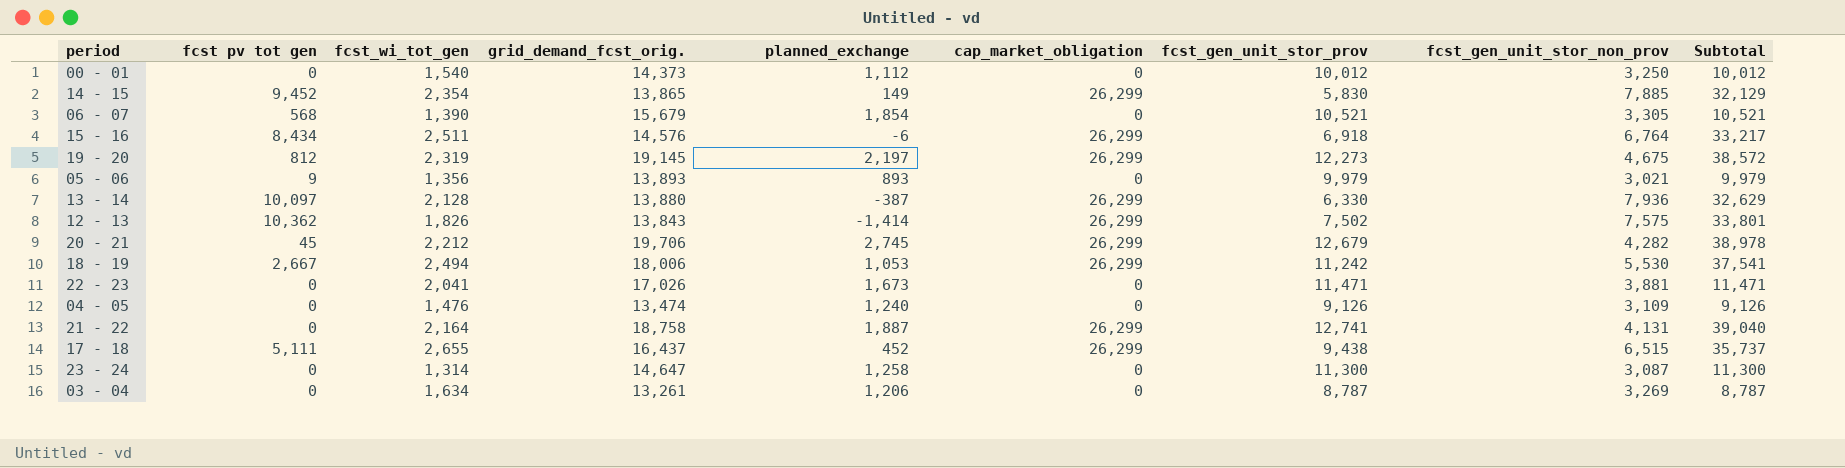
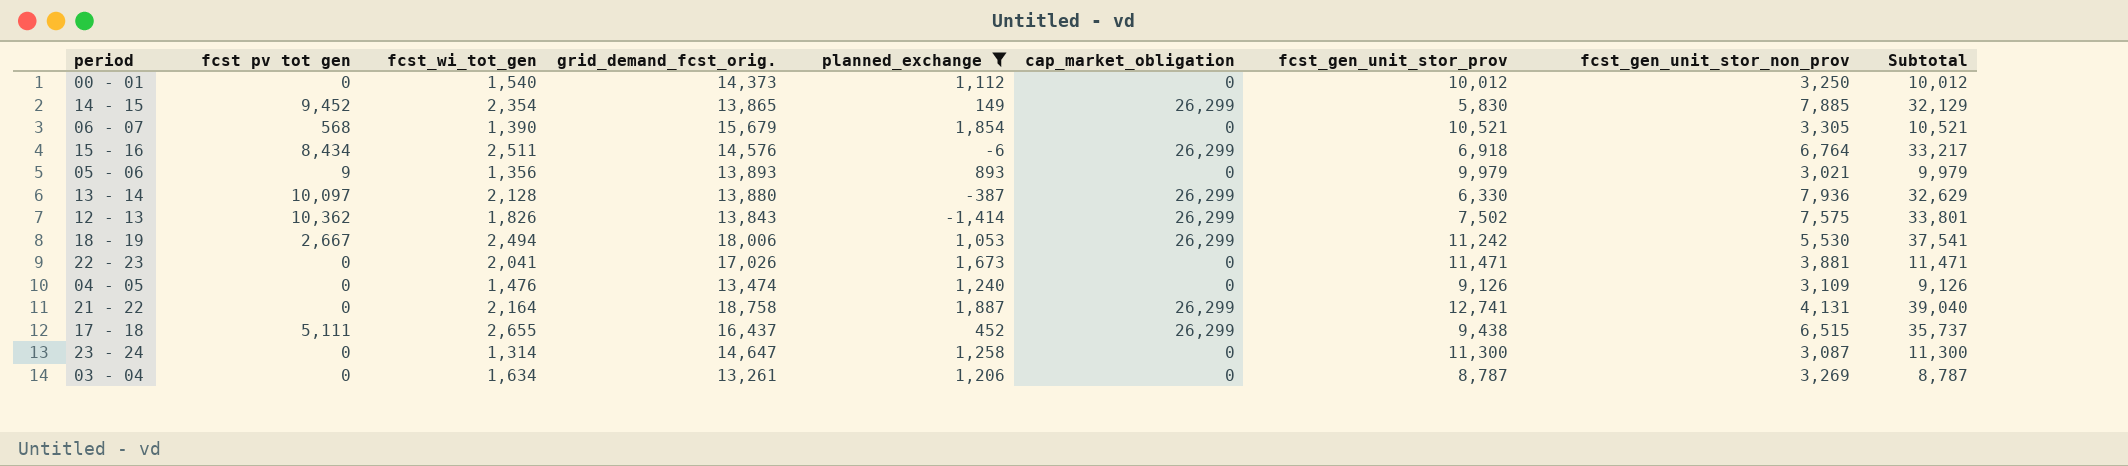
filter: none -> planned_exchange <= 1,887

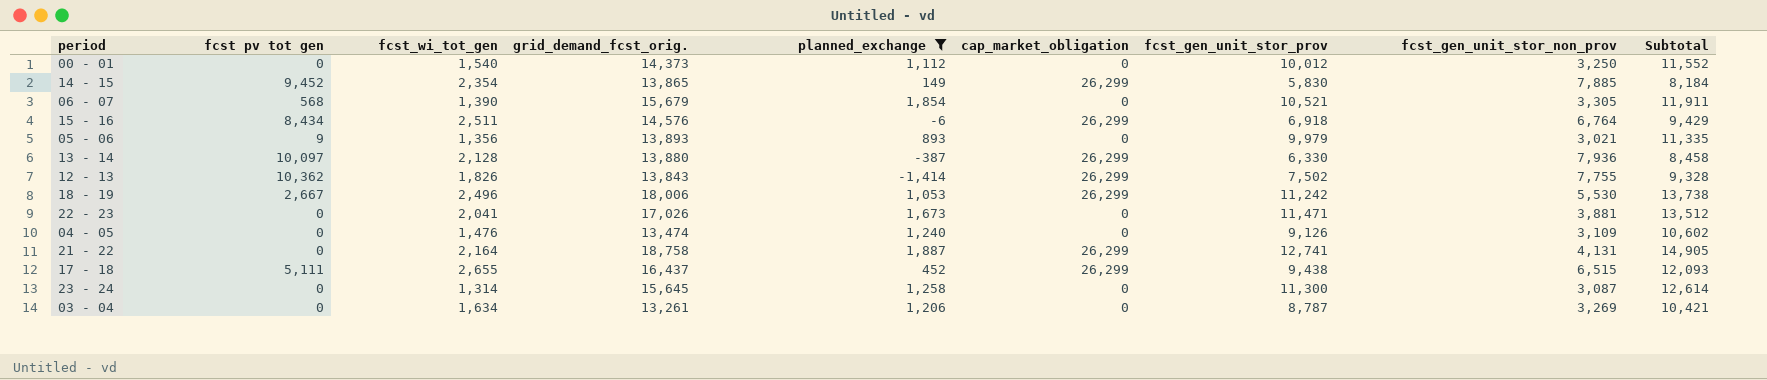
column Subtotal | formula: [cap_market_obligation] + [fcst_gen_unit_stor_prov] -> [fcst_wi_tot_gen] + [fcst_gen_unit_stor_prov]
12 - 13 | fcst_gen_unit_stor_non_prov: 7,575 -> 7,755
18 - 19 | fcst_wi_tot_gen: 2,494 -> 2,496
23 - 24 | grid_demand_fcst_orig.: 14,647 -> 15,645

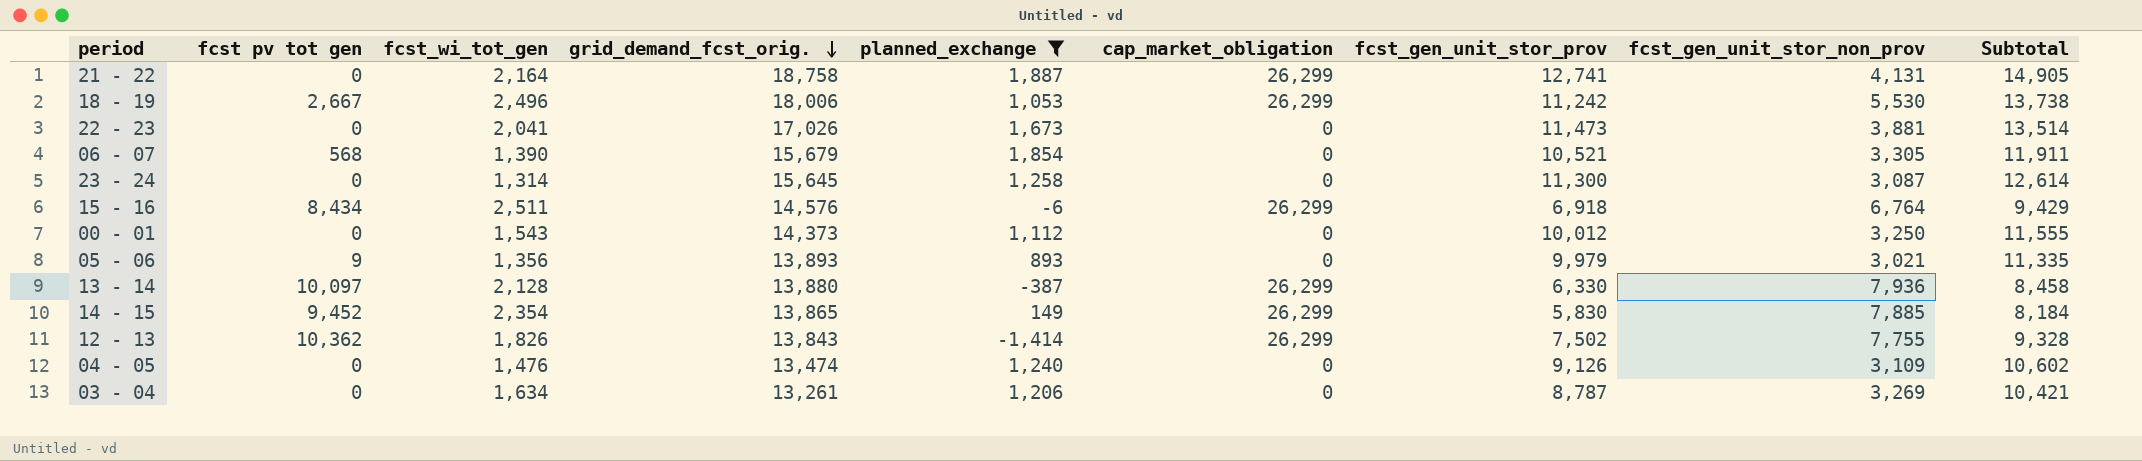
row order: none -> grid_demand_fcst_orig. descending
row 17 - 18: 5,111 | 2,655 | 16,437 | 452 | 26,299 | 9,438 | 6,515 | 12,093 -> none
22 - 23 | fcst_gen_unit_stor_prov: 11,471 -> 11,473
22 - 23 | Subtotal: 13,512 -> 13,514
00 - 01 | fcst_wi_tot_gen: 1,540 -> 1,543
00 - 01 | Subtotal: 11,552 -> 11,555

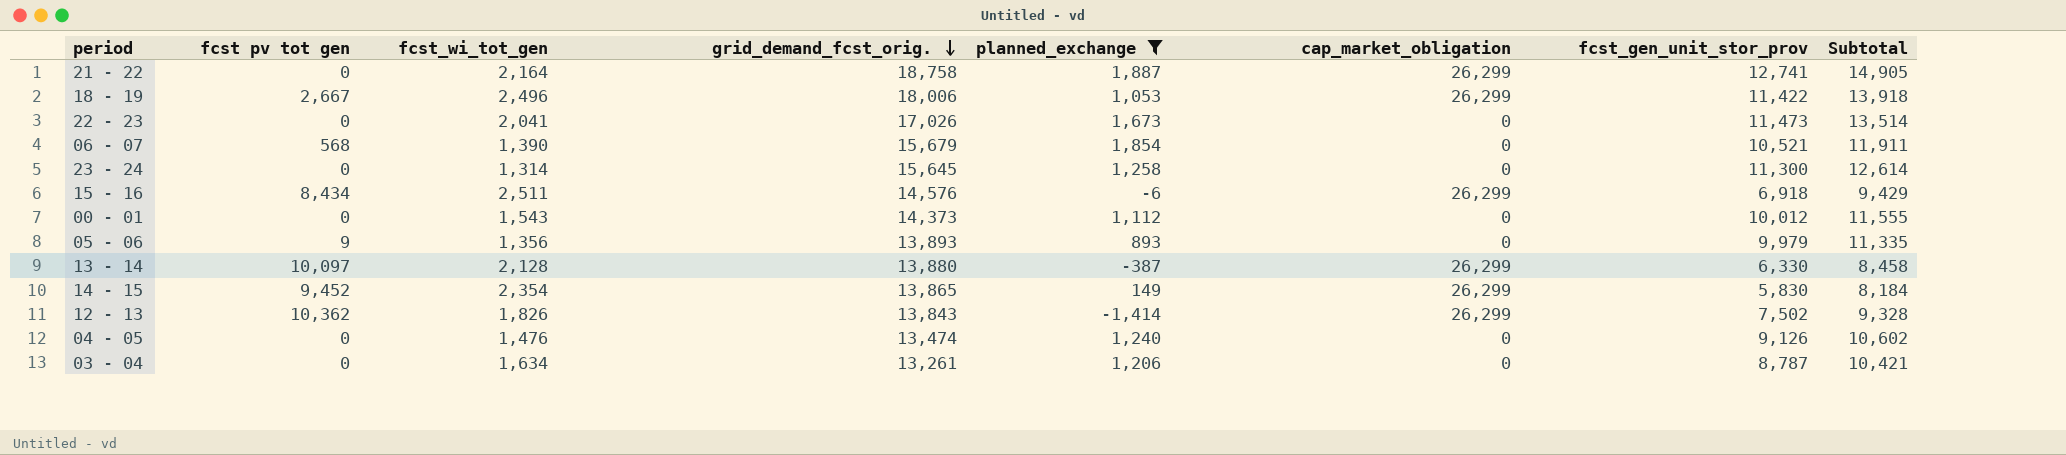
column fcst_gen_unit_stor_non_prov | position: 8 -> none
18 - 19 | fcst_gen_unit_stor_prov: 11,242 -> 11,422
18 - 19 | Subtotal: 13,738 -> 13,918

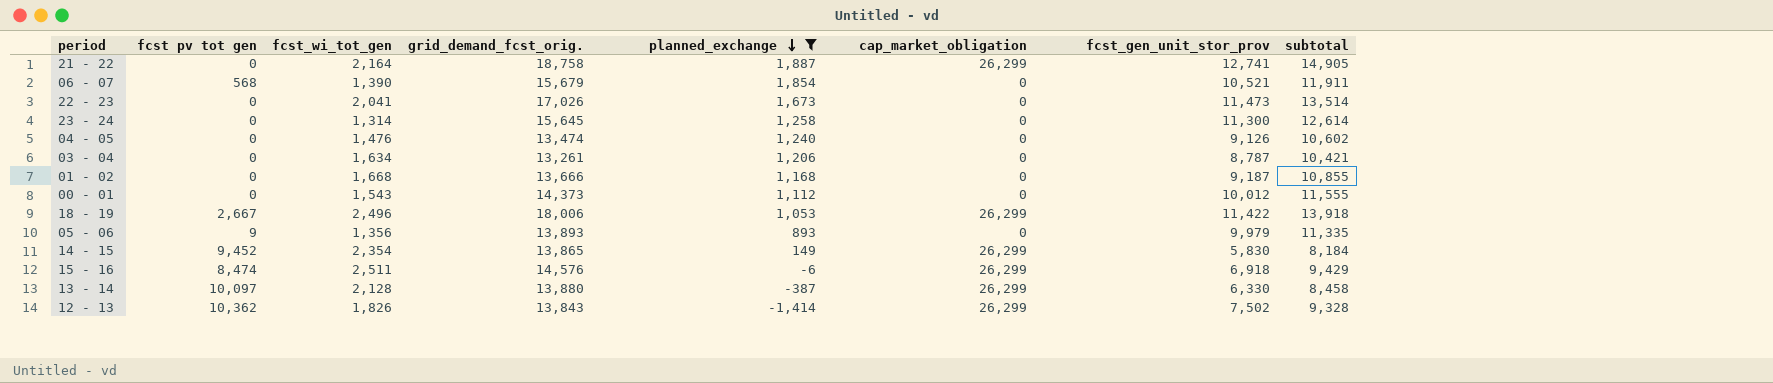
row order: grid_demand_fcst_orig. descending -> planned_exchange descending
column name: Subtotal -> subtotal
row 01 - 02: none -> 0 | 1,668 | 13,666 | 1,168 | 0 | 9,187 | 10,855
15 - 16 | fcst pv tot gen: 8,434 -> 8,474

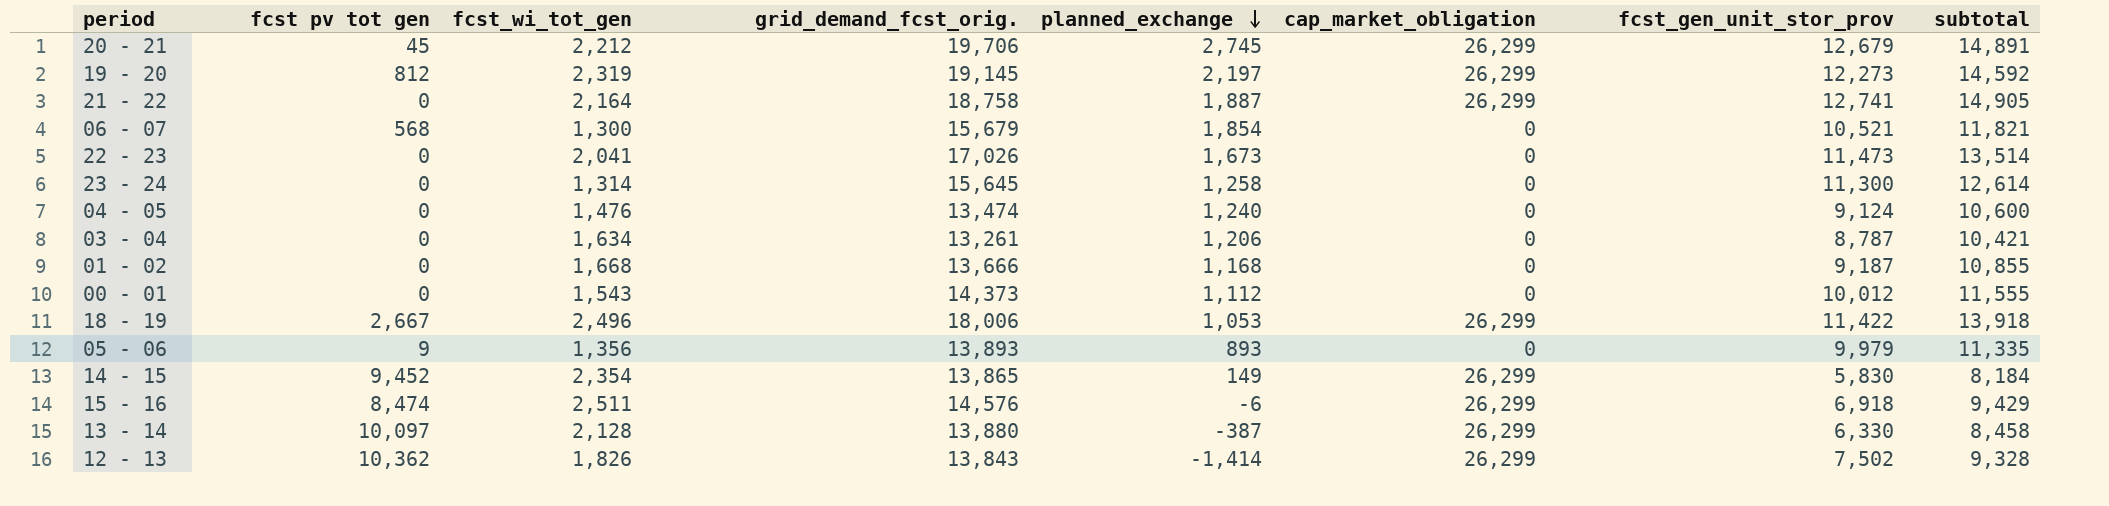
filter: planned_exchange <= 1,887 -> none
06 - 07 | fcst_wi_tot_gen: 1,390 -> 1,300
06 - 07 | subtotal: 11,911 -> 11,821
04 - 05 | fcst_gen_unit_stor_prov: 9,126 -> 9,124
04 - 05 | subtotal: 10,602 -> 10,600

